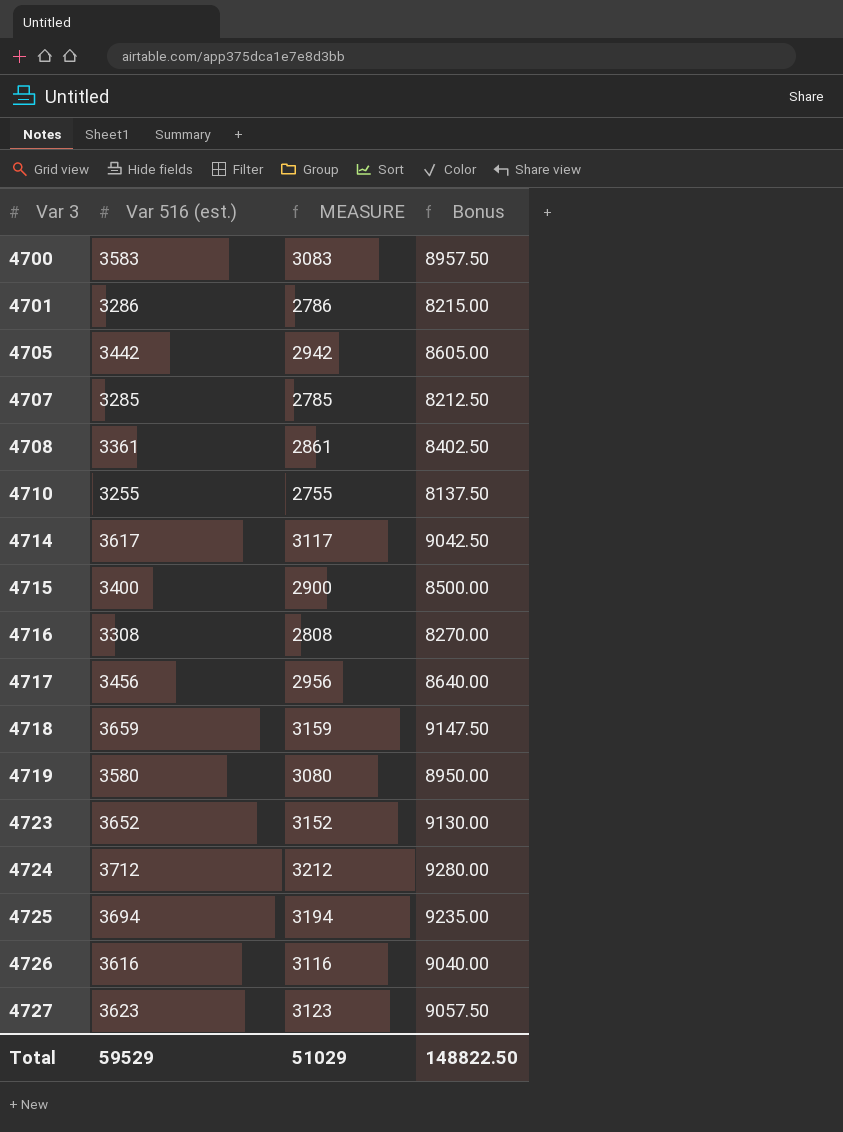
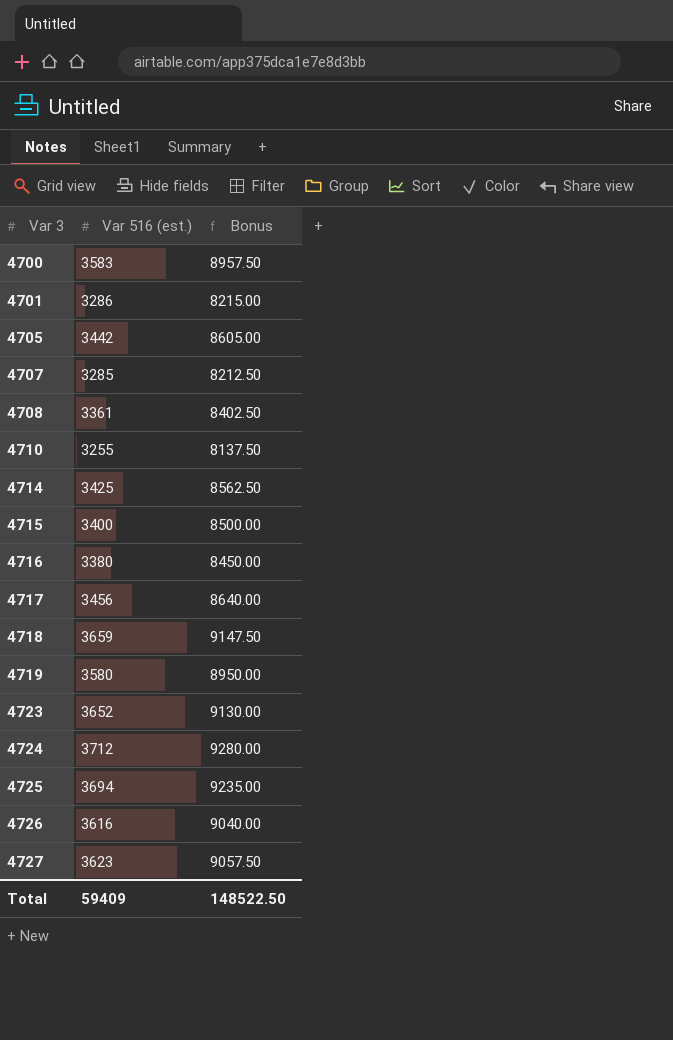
column MEASURE | formula: [Var 516 (est.)] - 500 -> none
4714 | Var 516 (est.): 3617 -> 3425
4714 | Bonus: 9042.50 -> 8562.50
4716 | Var 516 (est.): 3308 -> 3380
4716 | Bonus: 8270.00 -> 8450.00
Total | Var 516 (est.): 59529 -> 59409
Total | Bonus: 148822.50 -> 148522.50

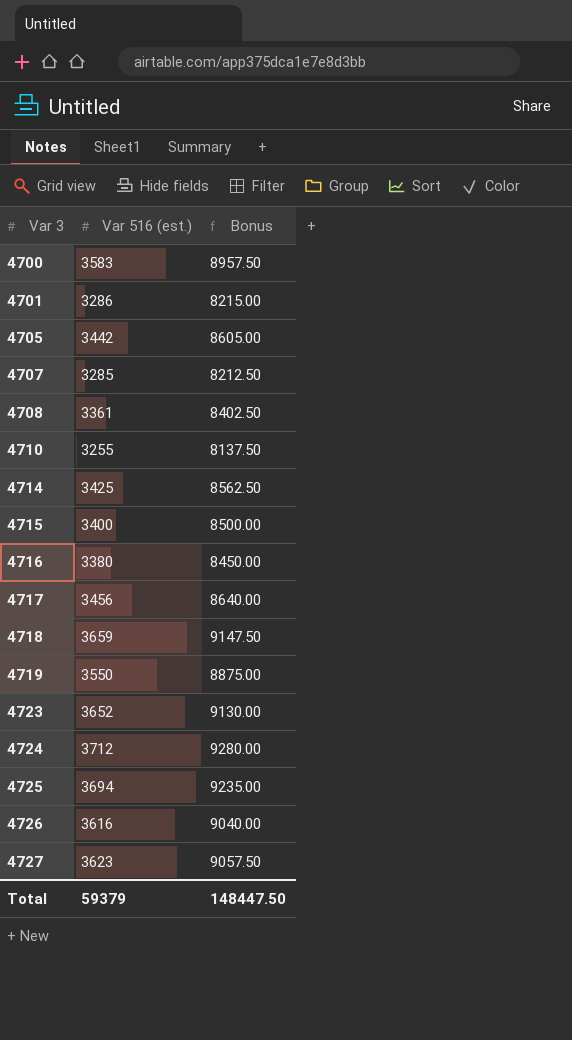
4719 | Var 516 (est.): 3580 -> 3550
4719 | Bonus: 8950.00 -> 8875.00
Total | Var 516 (est.): 59409 -> 59379
Total | Bonus: 148522.50 -> 148447.50

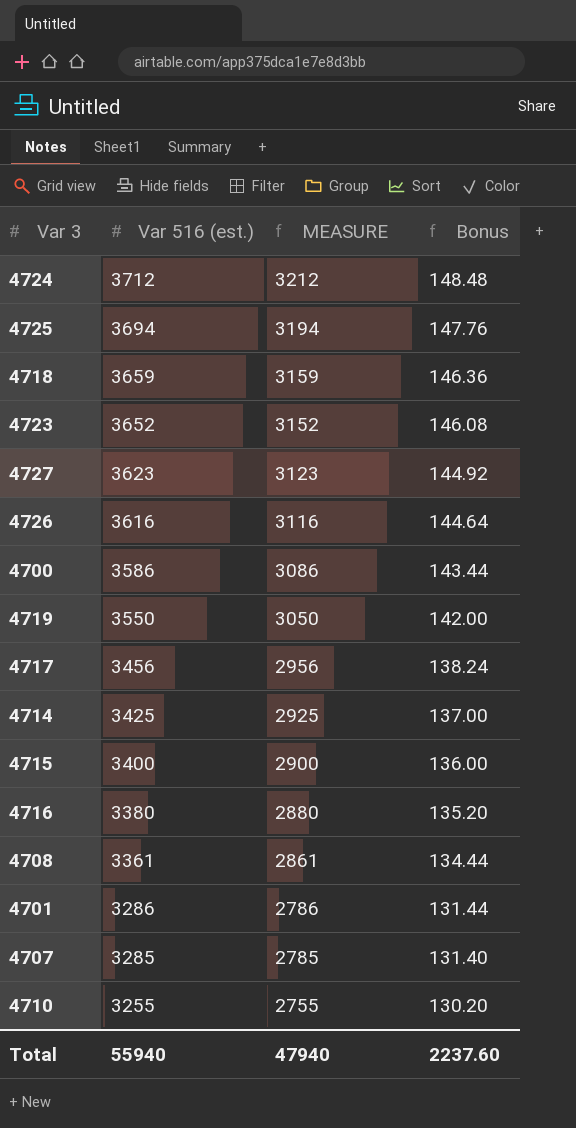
row order: Var 3 ascending -> Var 516 (est.) descending
column MEASURE | formula: none -> [Var 516 (est.)] - 500
column Bonus | formula: [Var 516 (est.)] * 2.5 -> [Var 516 (est.)] * 0.04
row 4705: 3442 | 8605.00 -> none
4700 | Var 516 (est.): 3583 -> 3586
Total | Var 516 (est.): 59379 -> 55940
Total | Bonus: 148447.50 -> 2237.60

